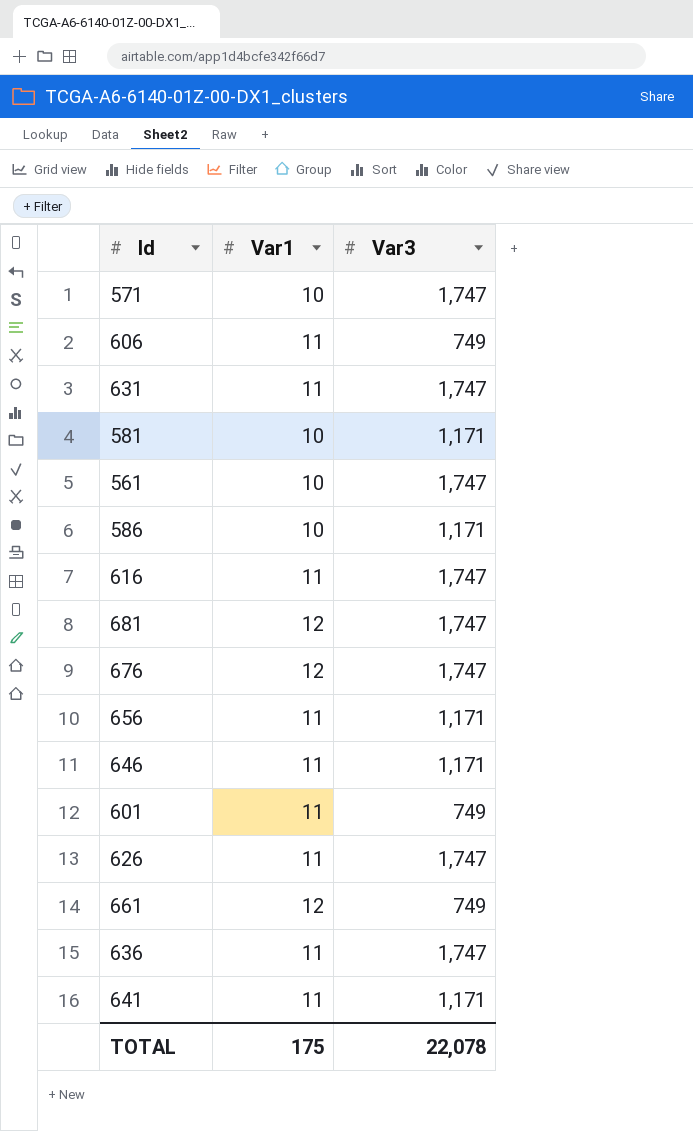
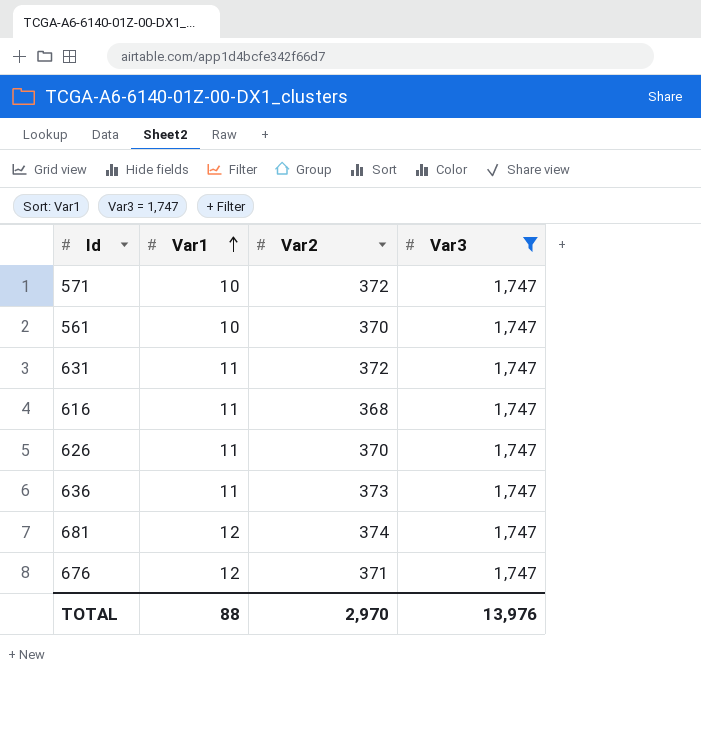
filter: none -> Var3 = 1,747
row order: none -> Var1 ascending
column Var2 | position: none -> 3
TOTAL | Var1: 175 -> 88
TOTAL | Var3: 22,078 -> 13,976

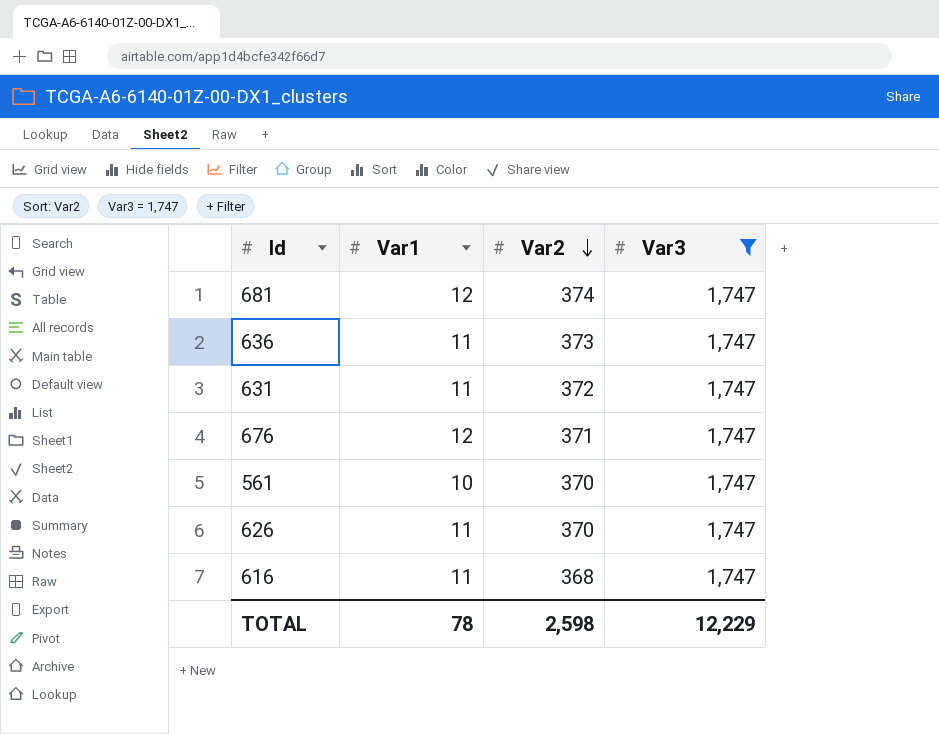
row order: Var1 ascending -> Var2 descending
row 571: 10 | 372 | 1,747 -> none
TOTAL | Var1: 88 -> 78
TOTAL | Var2: 2,970 -> 2,598
TOTAL | Var3: 13,976 -> 12,229

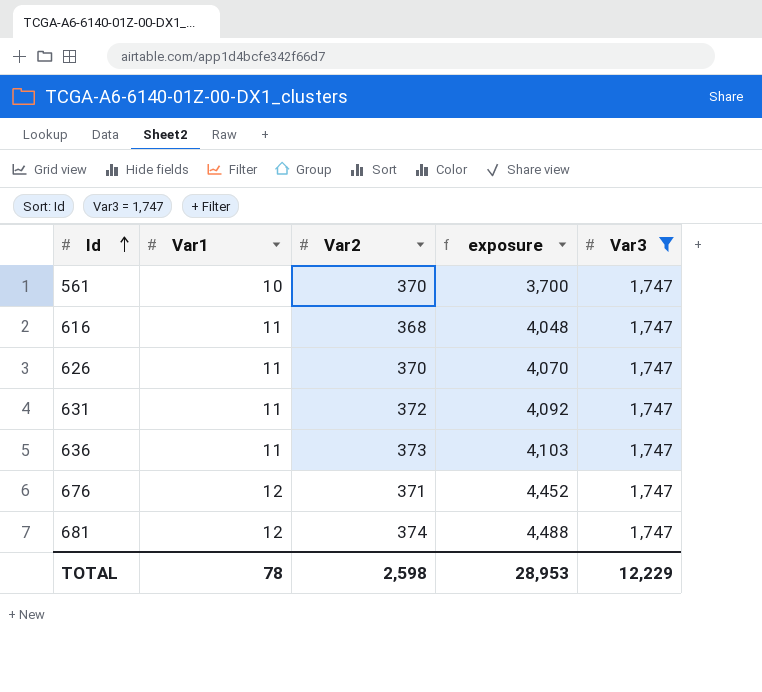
row order: Var2 descending -> Id ascending
column exposure | formula: none -> [Var1] * [Var2]

